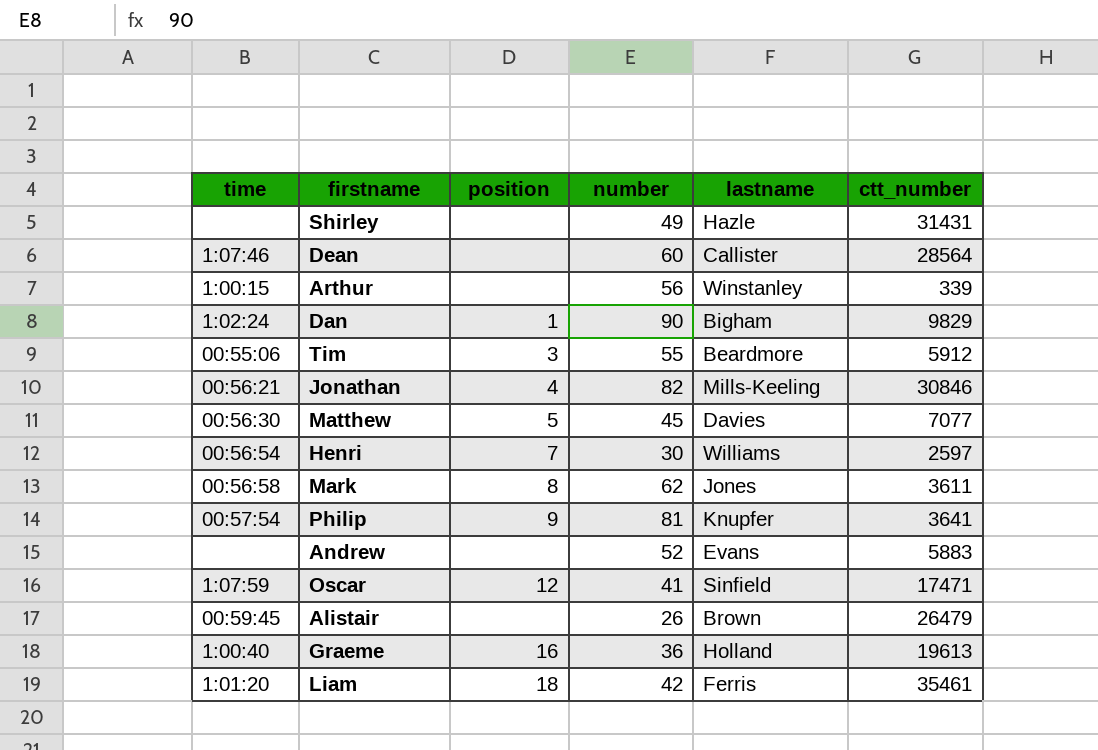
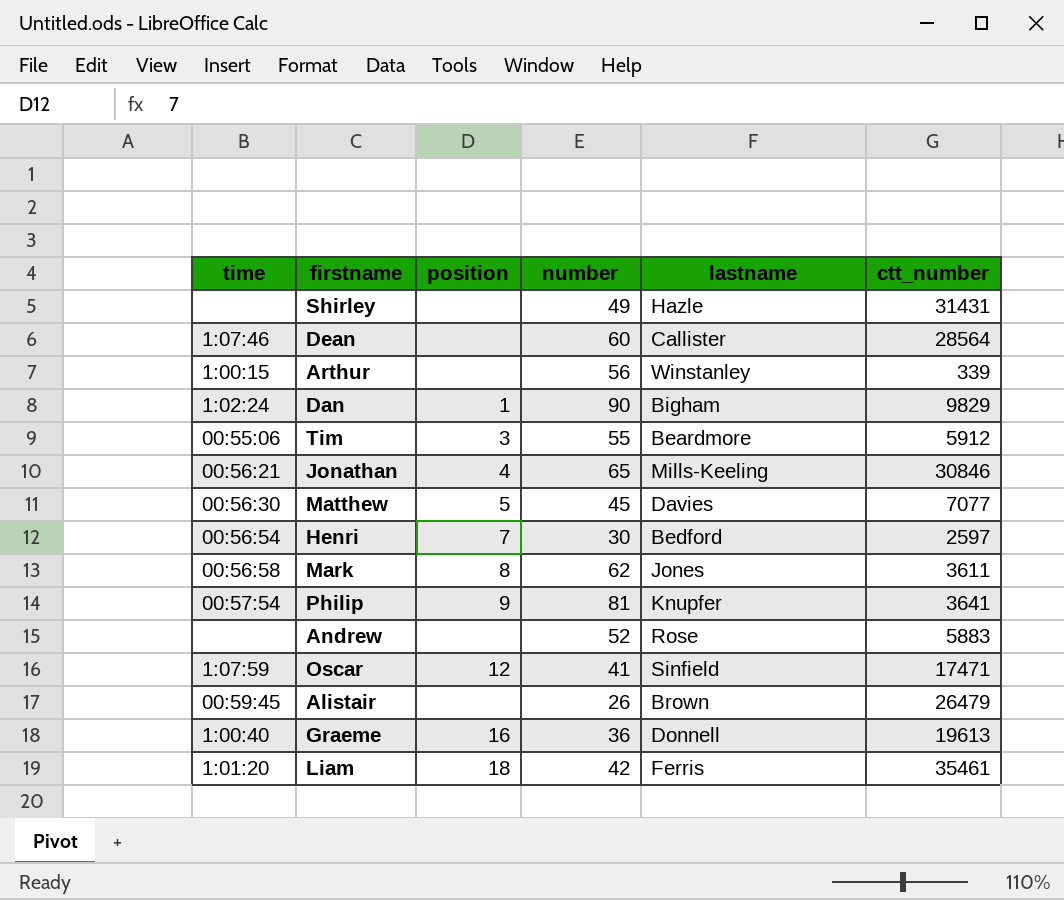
Jonathan | number: 82 -> 65
Henri | lastname: Williams -> Bedford
Andrew | lastname: Evans -> Rose
Graeme | lastname: Holland -> Donnell

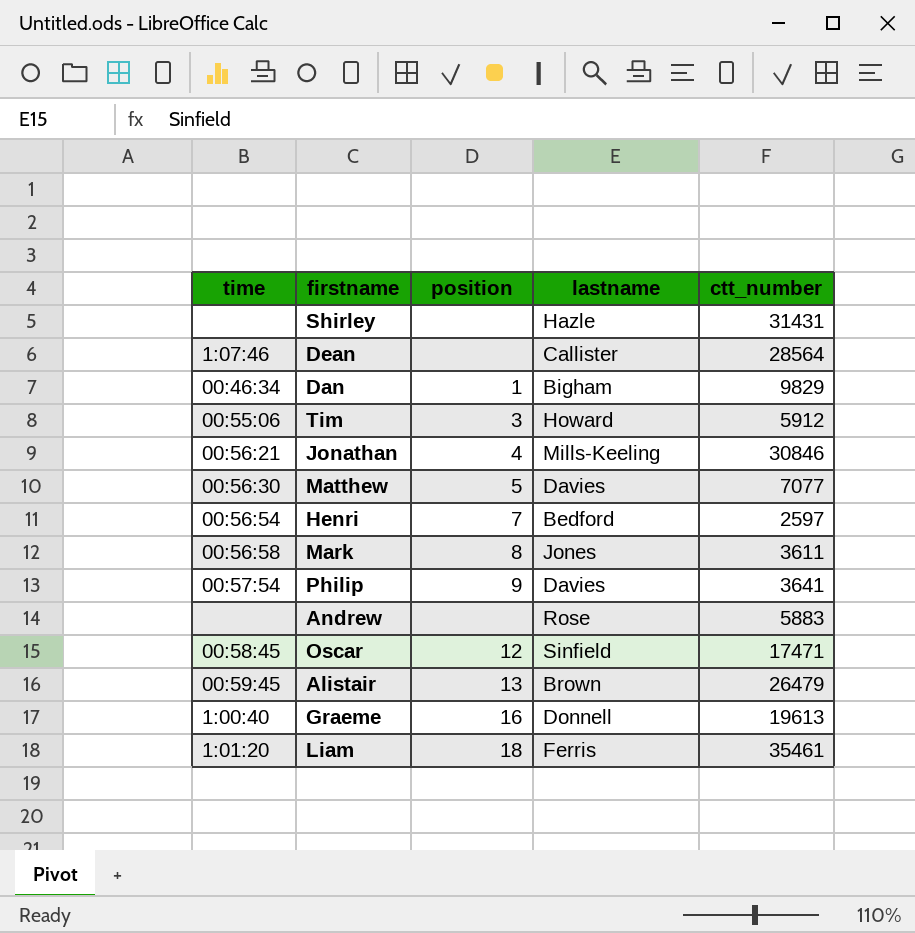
column number | position: 4 -> none
row Arthur: 1:00:15 | none | 56 | Winstanley | 339 -> none
Dan | time: 1:02:24 -> 00:46:34
Tim | lastname: Beardmore -> Howard
Philip | lastname: Knupfer -> Davies
Oscar | time: 1:07:59 -> 00:58:45
Alistair | position: none -> 13

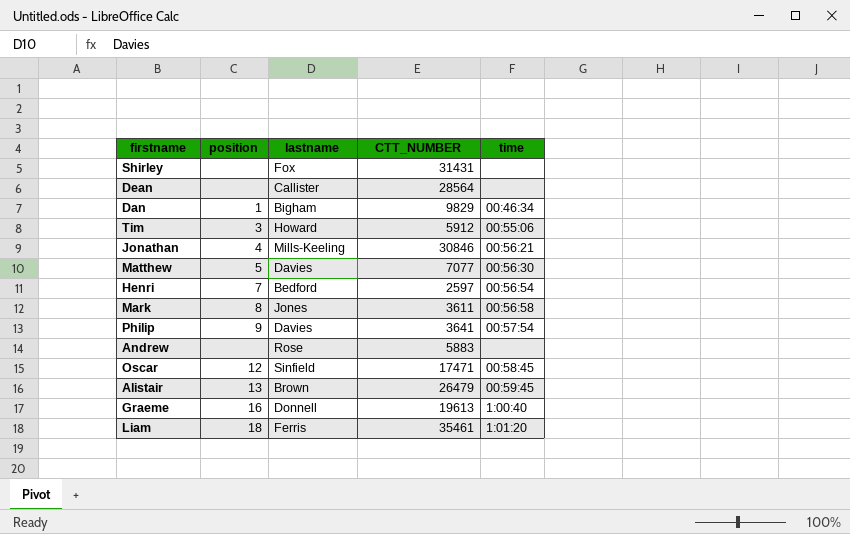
column name: ctt_number -> CTT_NUMBER
column time | position: 1 -> 5
Shirley | lastname: Hazle -> Fox
Dean | time: 1:07:46 -> none

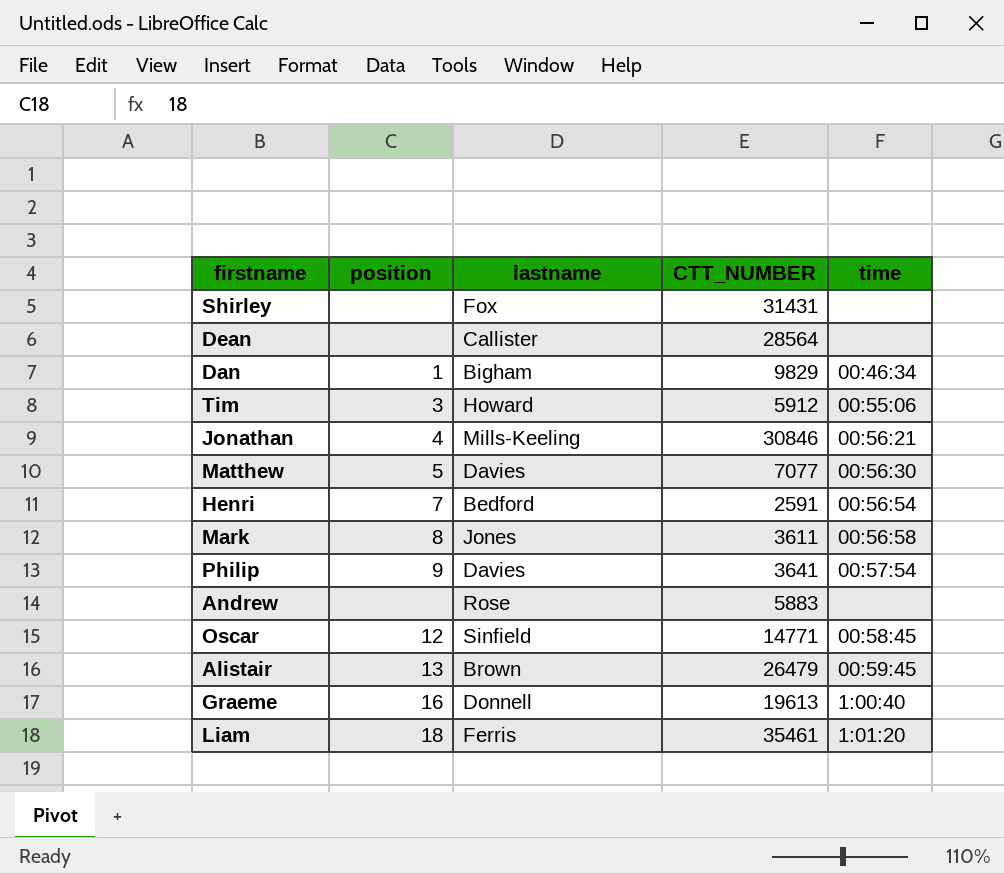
Henri | CTT_NUMBER: 2597 -> 2591
Oscar | CTT_NUMBER: 17471 -> 14771

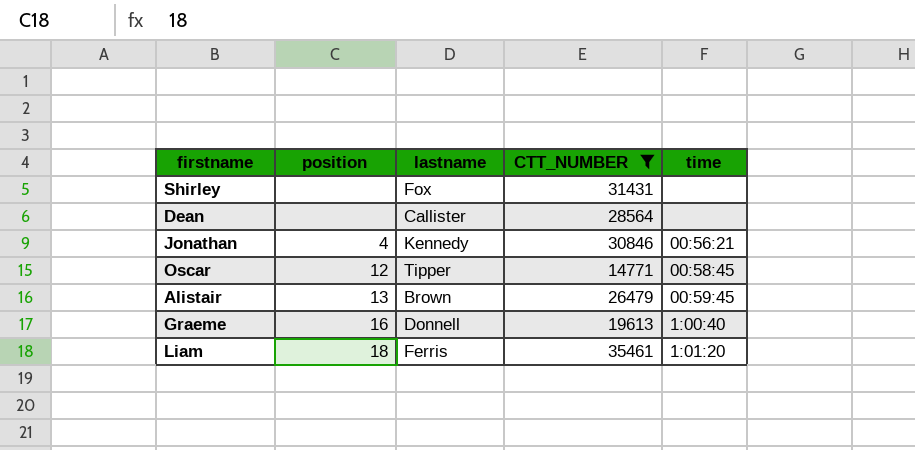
filter: none -> CTT_NUMBER >= 14771
Jonathan | lastname: Mills-Keeling -> Kennedy
Oscar | lastname: Sinfield -> Tipper

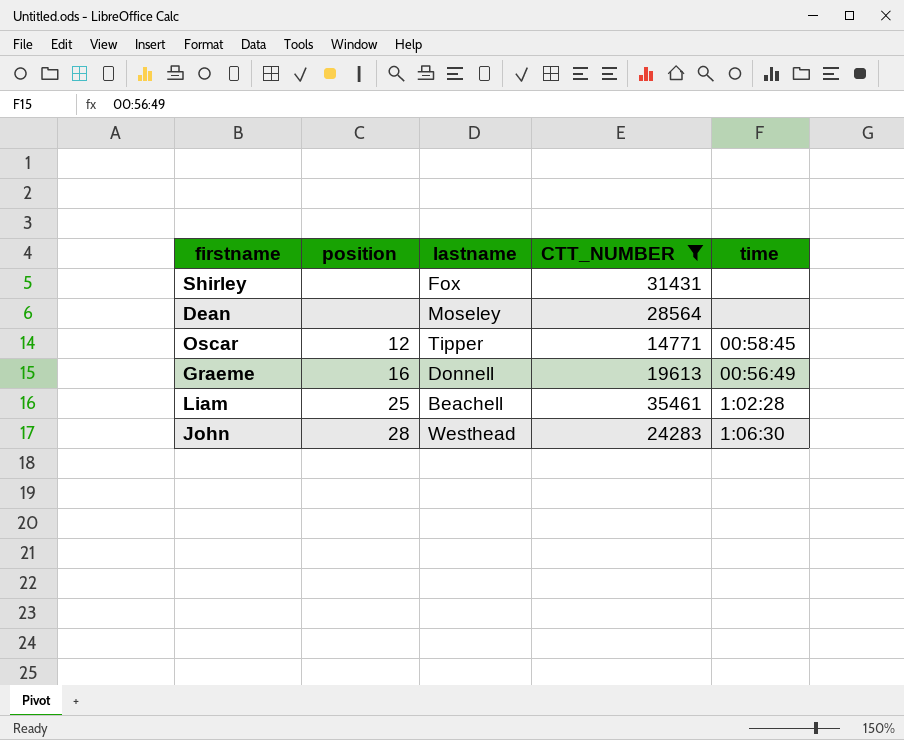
row Jonathan: 4 | Kennedy | 30846 | 00:56:21 -> none
row Alistair: 13 | Brown | 26479 | 00:59:45 -> none
Dean | lastname: Callister -> Moseley
Graeme | time: 1:00:40 -> 00:56:49
Liam | position: 18 -> 25
Liam | lastname: Ferris -> Beachell
Liam | time: 1:01:20 -> 1:02:28
row John: none -> 28 | Westhead | 24283 | 1:06:30

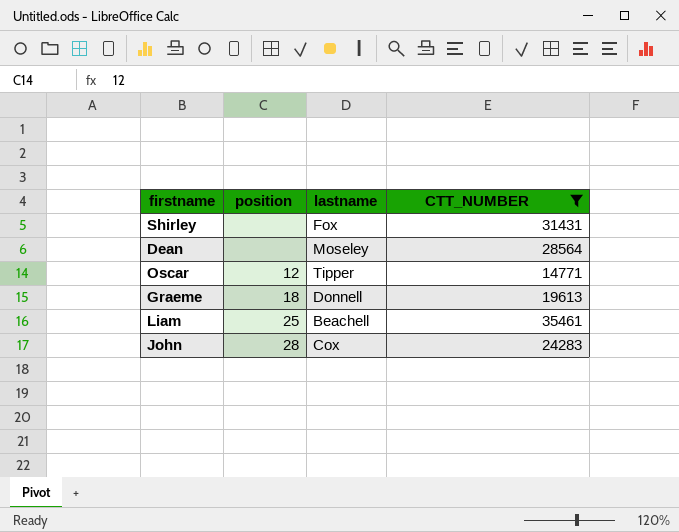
column time | position: 5 -> none
Graeme | position: 16 -> 18
John | lastname: Westhead -> Cox

